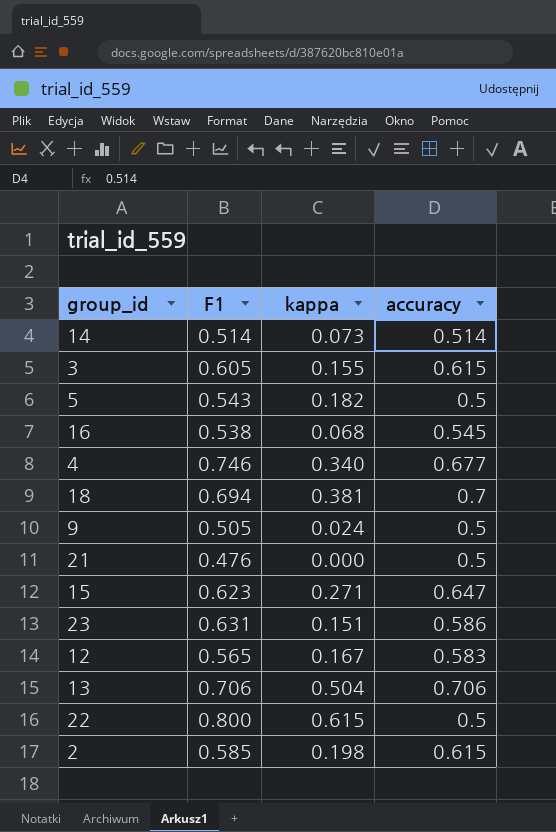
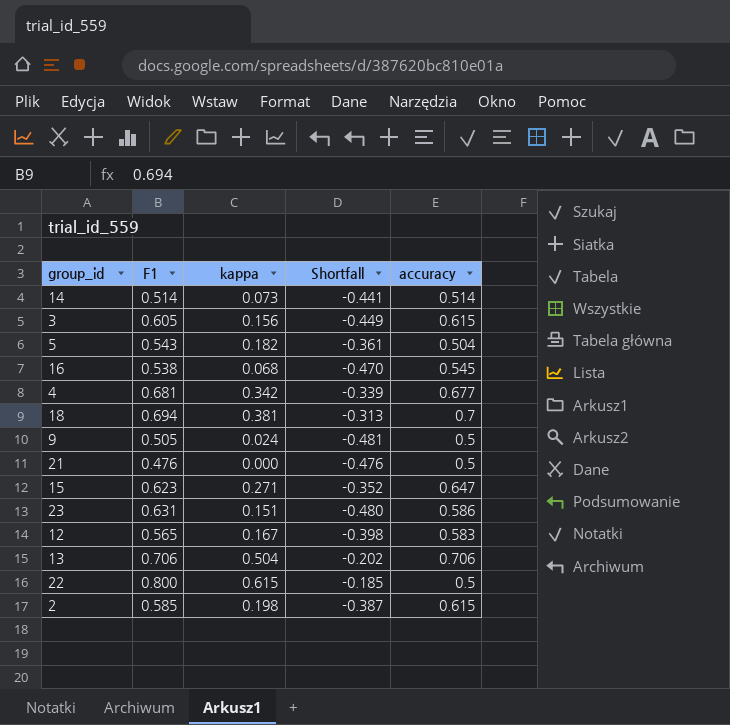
column Shortfall | formula: none -> [kappa] - [F1]
3 | kappa: 0.155 -> 0.156
5 | accuracy: 0.5 -> 0.504
4 | F1: 0.746 -> 0.681
4 | kappa: 0.340 -> 0.342

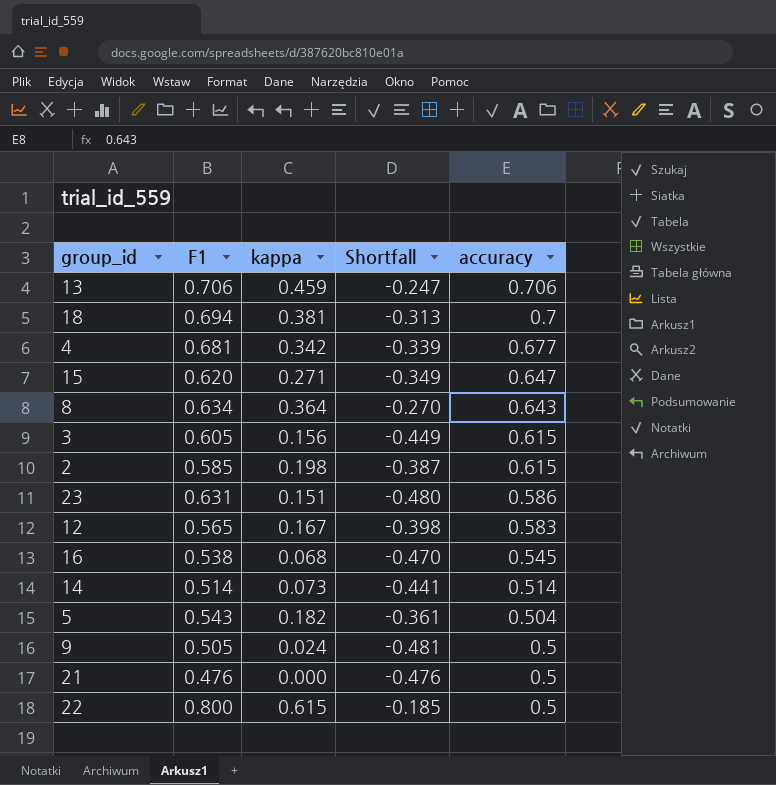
row order: none -> accuracy descending
13 | kappa: 0.504 -> 0.459
13 | Shortfall: -0.202 -> -0.247
15 | F1: 0.623 -> 0.620
15 | Shortfall: -0.352 -> -0.349
row 8: none -> 0.634 | 0.364 | -0.270 | 0.643

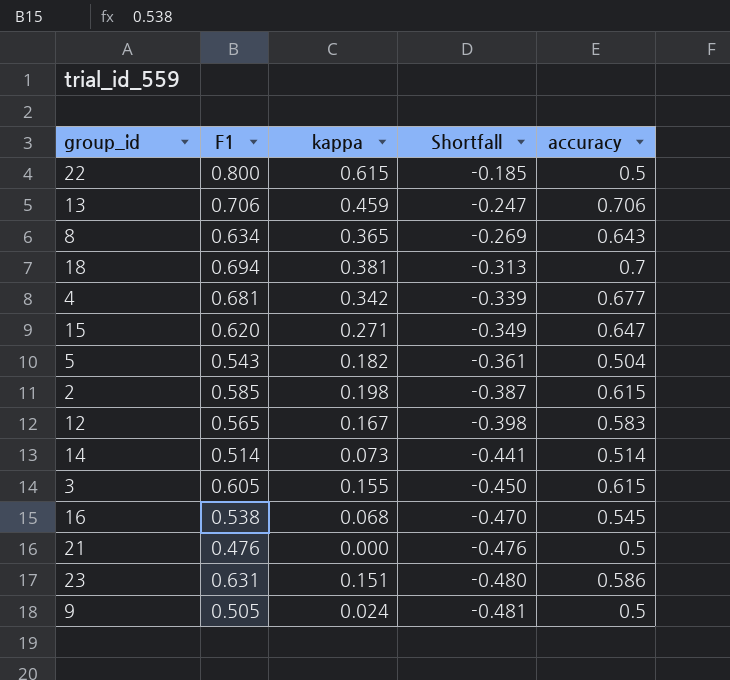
row order: accuracy descending -> Shortfall descending
8 | kappa: 0.364 -> 0.365
8 | Shortfall: -0.270 -> -0.269
3 | kappa: 0.156 -> 0.155
3 | Shortfall: -0.449 -> -0.450

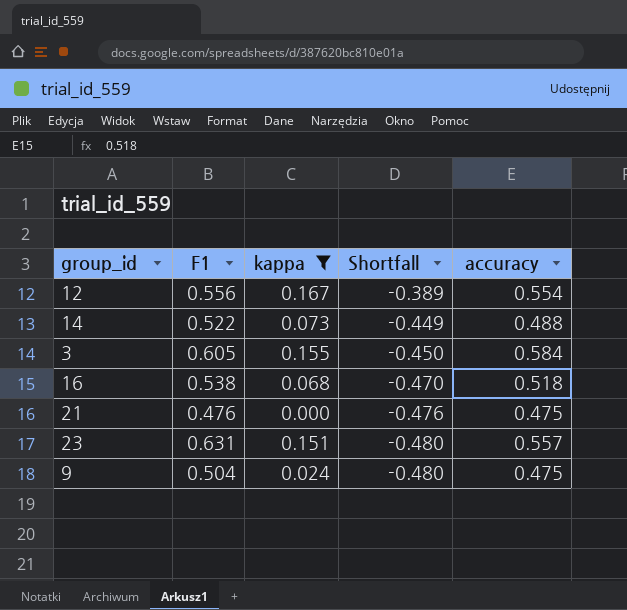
filter: none -> kappa <= 0.167
12 | F1: 0.565 -> 0.556
12 | Shortfall: -0.398 -> -0.389
12 | accuracy: 0.583 -> 0.554
14 | F1: 0.514 -> 0.522
14 | Shortfall: -0.441 -> -0.449
14 | accuracy: 0.514 -> 0.488
3 | accuracy: 0.615 -> 0.584
16 | accuracy: 0.545 -> 0.518
21 | accuracy: 0.5 -> 0.475
23 | accuracy: 0.586 -> 0.557
9 | F1: 0.505 -> 0.504
9 | Shortfall: -0.481 -> -0.480
9 | accuracy: 0.5 -> 0.475

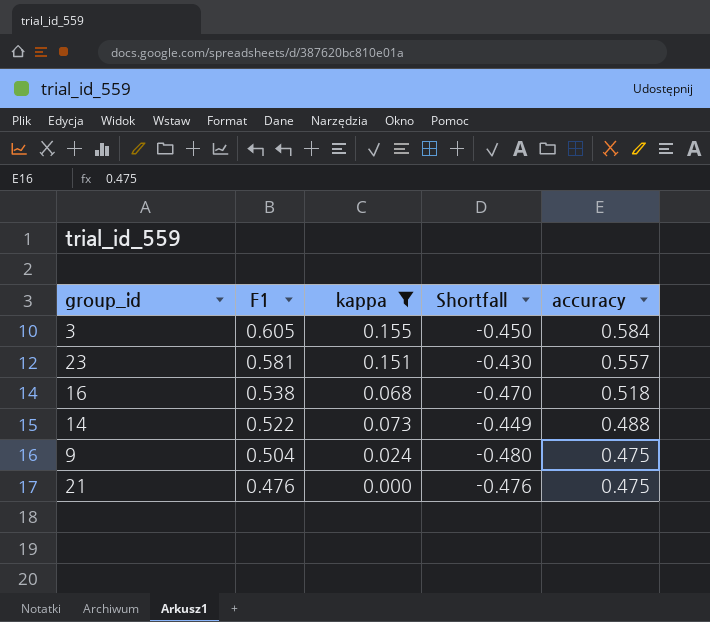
row order: Shortfall descending -> F1 descending
row 12: 0.556 | 0.167 | -0.389 | 0.554 -> none
23 | F1: 0.631 -> 0.581
23 | Shortfall: -0.480 -> -0.430

